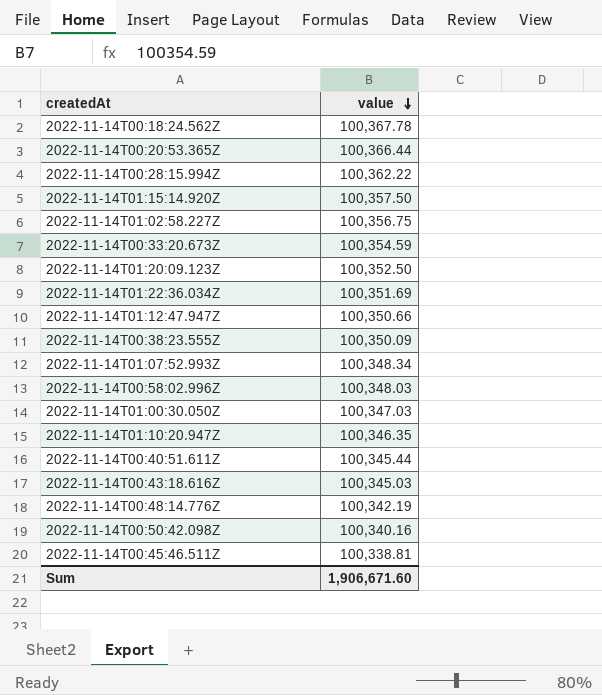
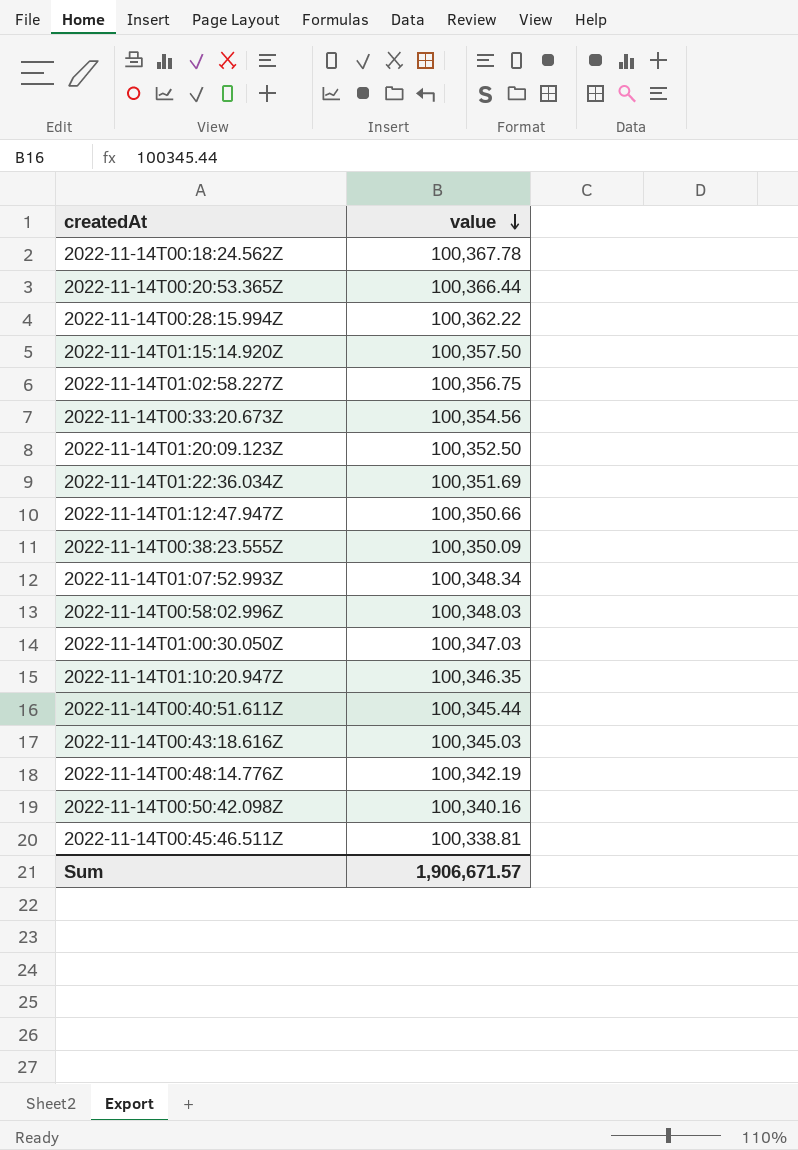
2022-11-14T00:33:20.673Z | value: 100,354.59 -> 100,354.56
Sum | value: 1,906,671.60 -> 1,906,671.57

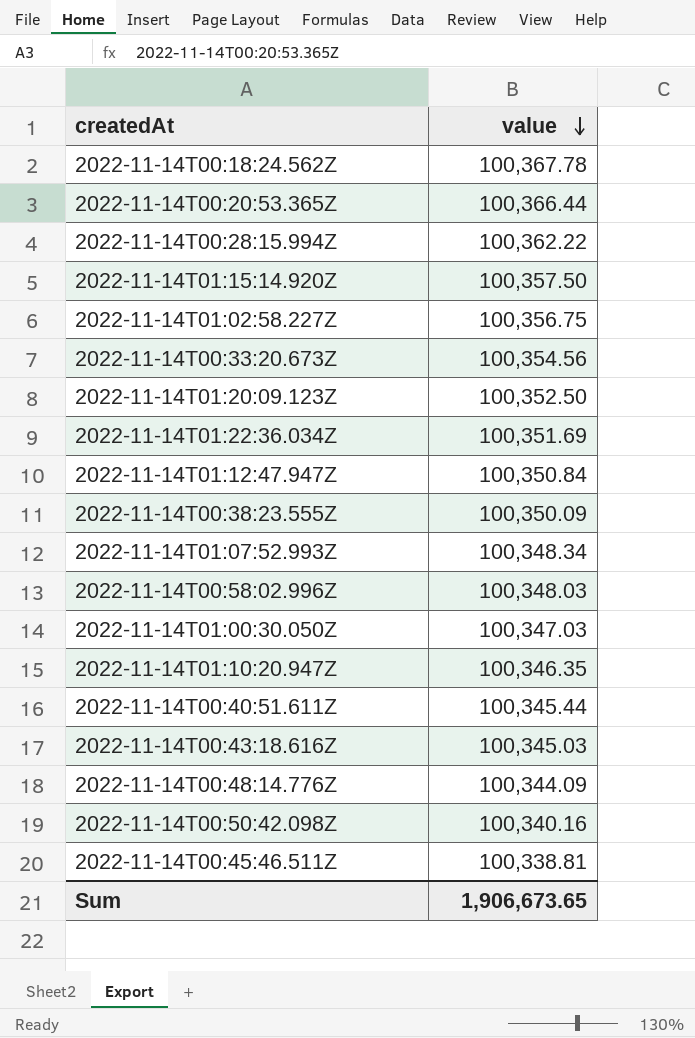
2022-11-14T01:12:47.947Z | value: 100,350.66 -> 100,350.84
2022-11-14T00:48:14.776Z | value: 100,342.19 -> 100,344.09
Sum | value: 1,906,671.57 -> 1,906,673.65

